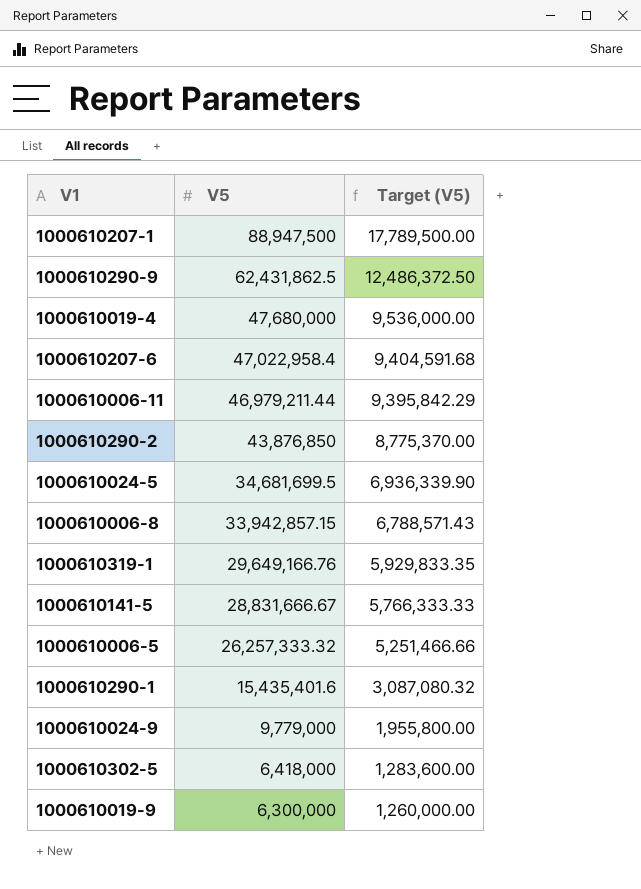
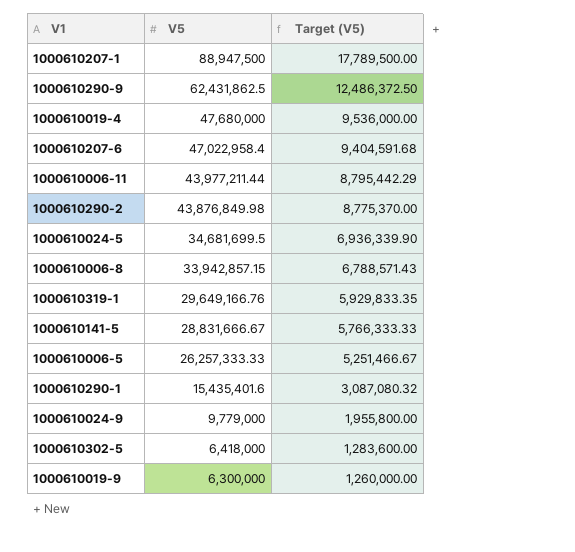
1000610006-11 | V5: 46,979,211.44 -> 43,977,211.44
1000610006-11 | Target (V5): 9,395,842.29 -> 8,795,442.29
1000610290-2 | V5: 43,876,850 -> 43,876,849.98
1000610006-5 | V5: 26,257,333.32 -> 26,257,333.33
1000610006-5 | Target (V5): 5,251,466.66 -> 5,251,466.67

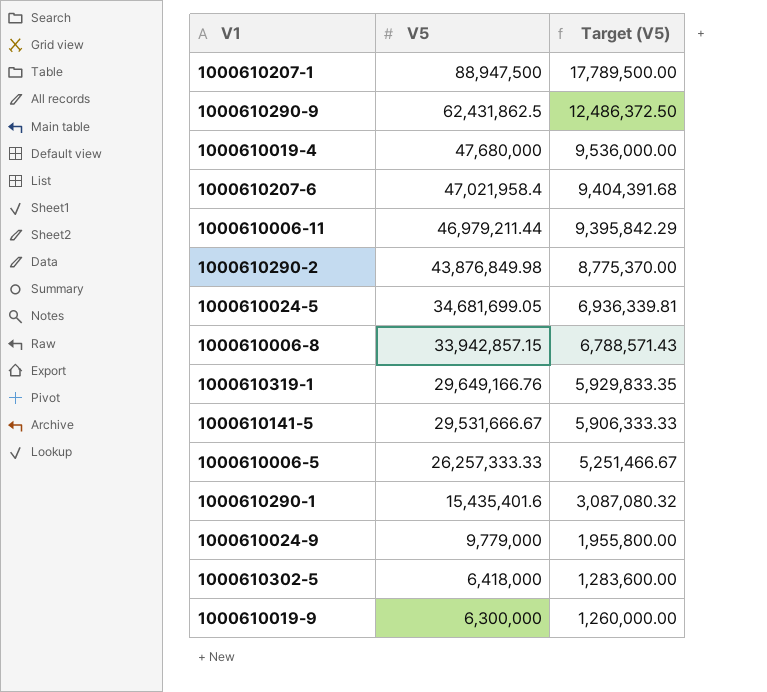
1000610207-6 | V5: 47,022,958.4 -> 47,021,958.4
1000610207-6 | Target (V5): 9,404,591.68 -> 9,404,391.68
1000610006-11 | V5: 43,977,211.44 -> 46,979,211.44
1000610006-11 | Target (V5): 8,795,442.29 -> 9,395,842.29
1000610024-5 | V5: 34,681,699.5 -> 34,681,699.05
1000610024-5 | Target (V5): 6,936,339.90 -> 6,936,339.81
1000610141-5 | V5: 28,831,666.67 -> 29,531,666.67
1000610141-5 | Target (V5): 5,766,333.33 -> 5,906,333.33

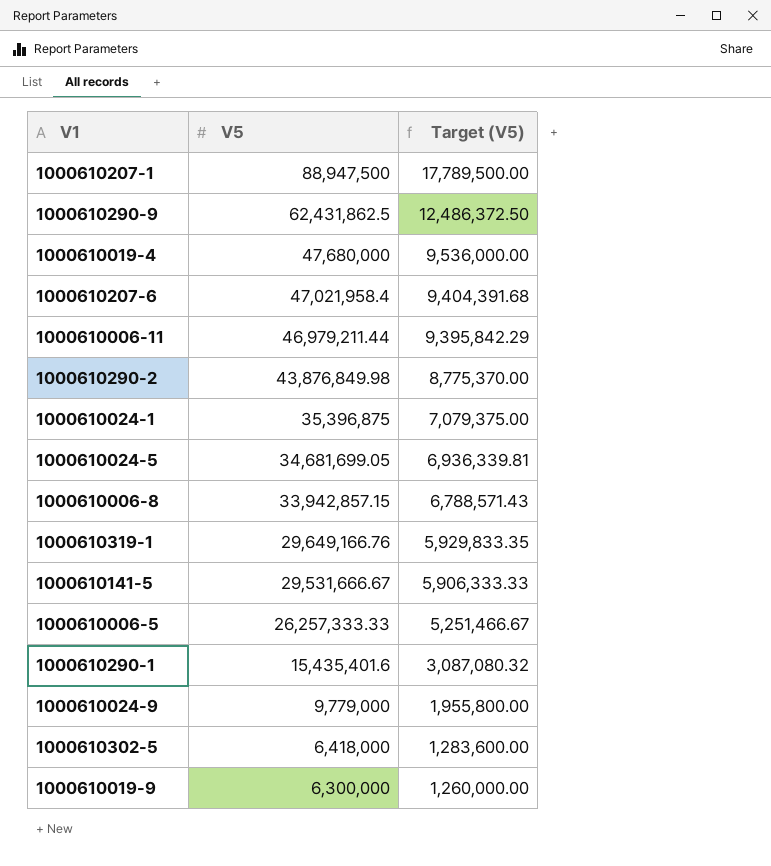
row 1000610024-1: none -> 35,396,875 | 7,079,375.00

